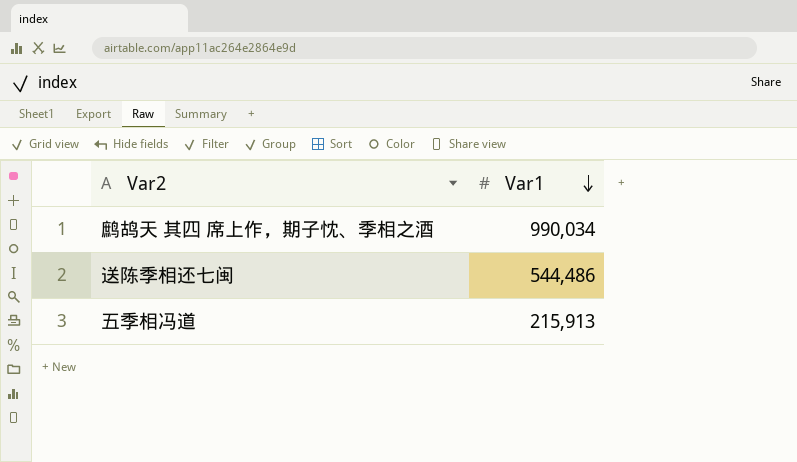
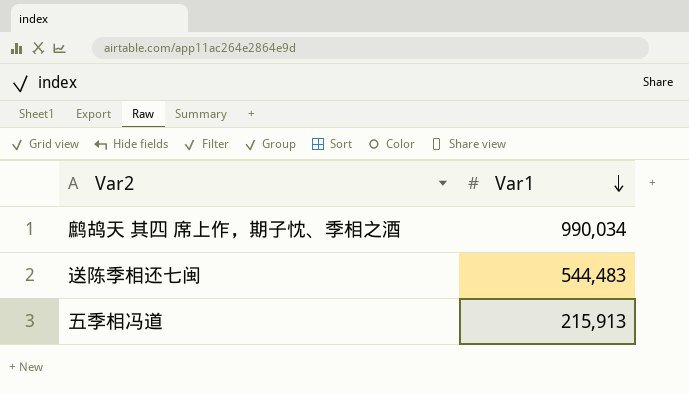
送陈季相还七闽 | Var1: 544,486 -> 544,483

